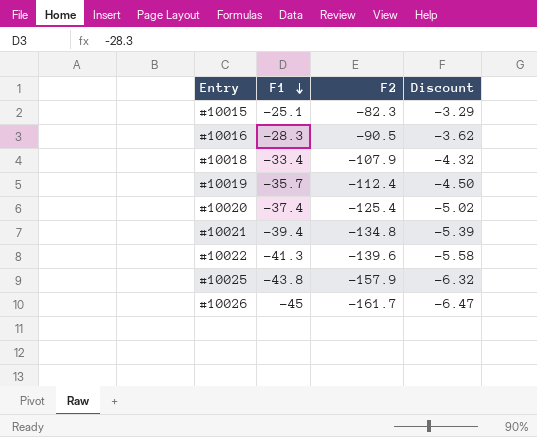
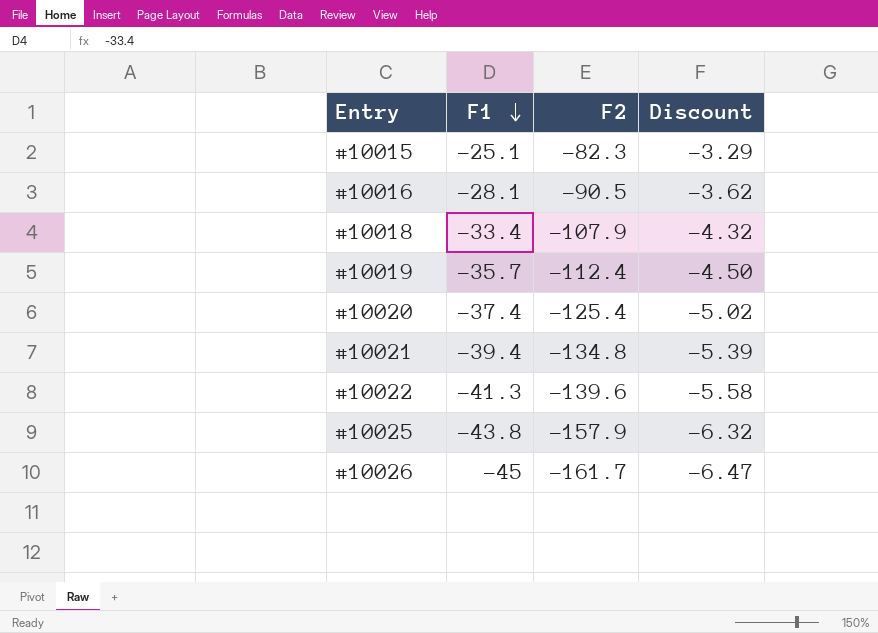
#10016 | F1: -28.3 -> -28.1

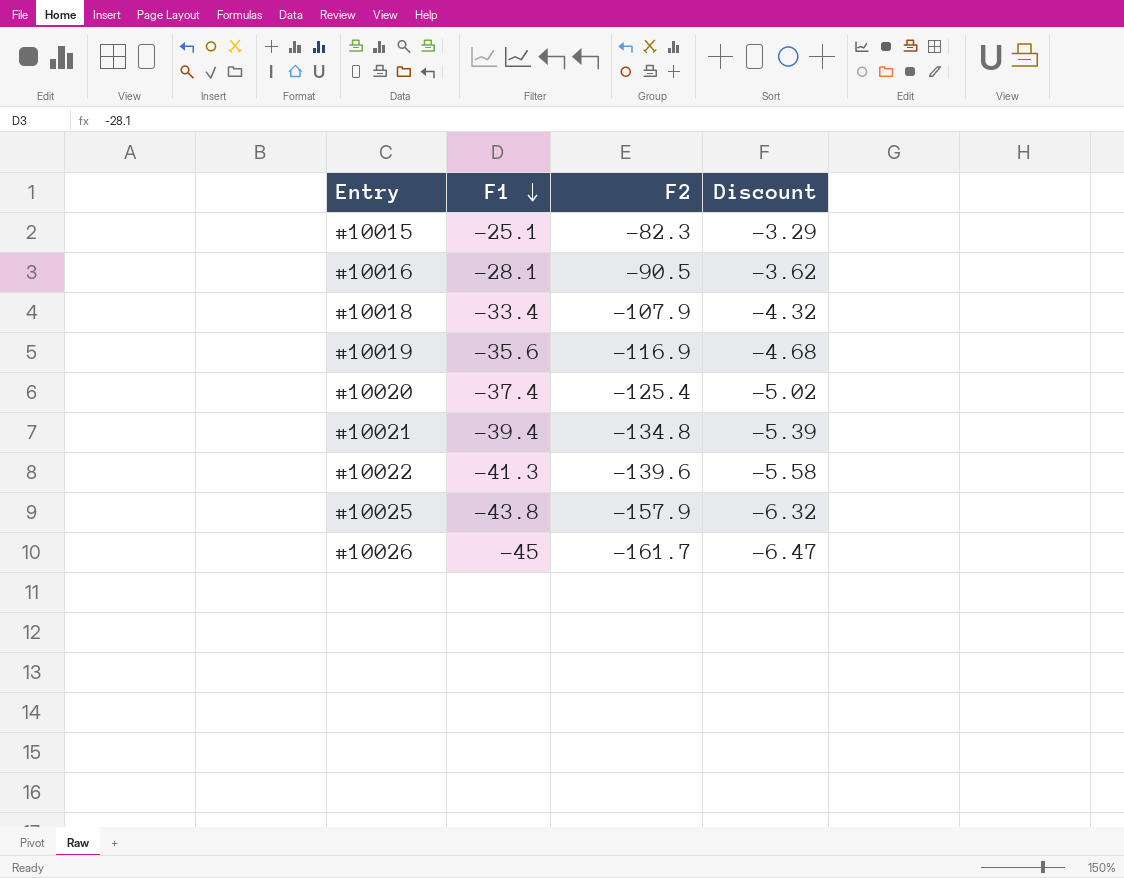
#10019 | F1: -35.7 -> -35.6
#10019 | F2: -112.4 -> -116.9
#10019 | Discount: -4.50 -> -4.68

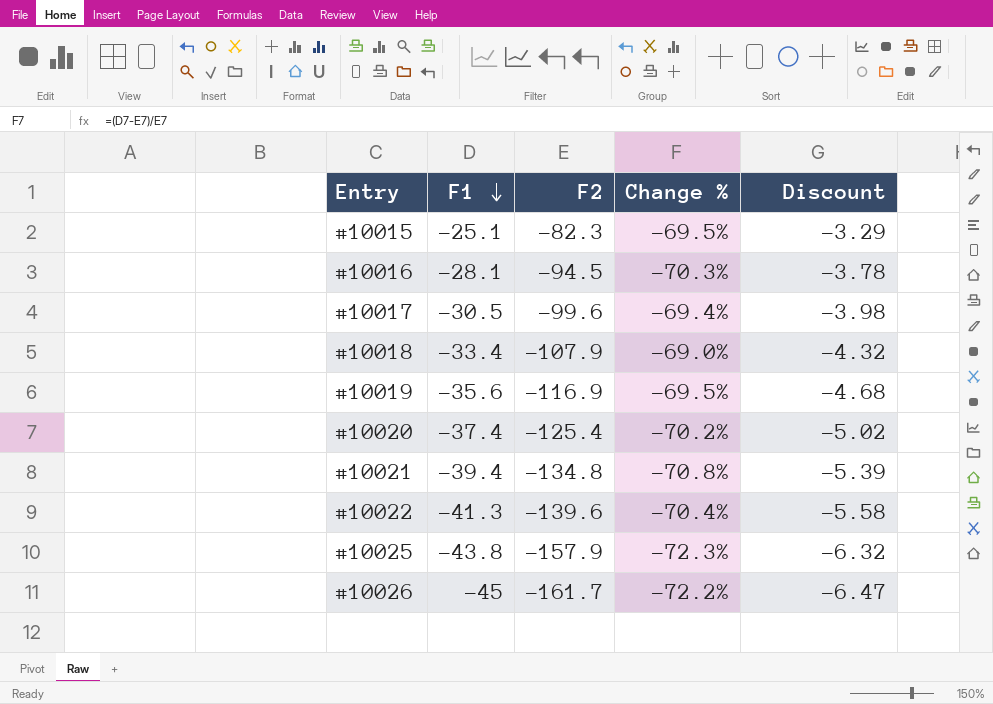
column Change % | formula: none -> ([F1] - [F2]) / [F2]
#10016 | F2: -90.5 -> -94.5
#10016 | Discount: -3.62 -> -3.78
row #10017: none -> -30.5 | -99.6 | -69.4% | -3.98

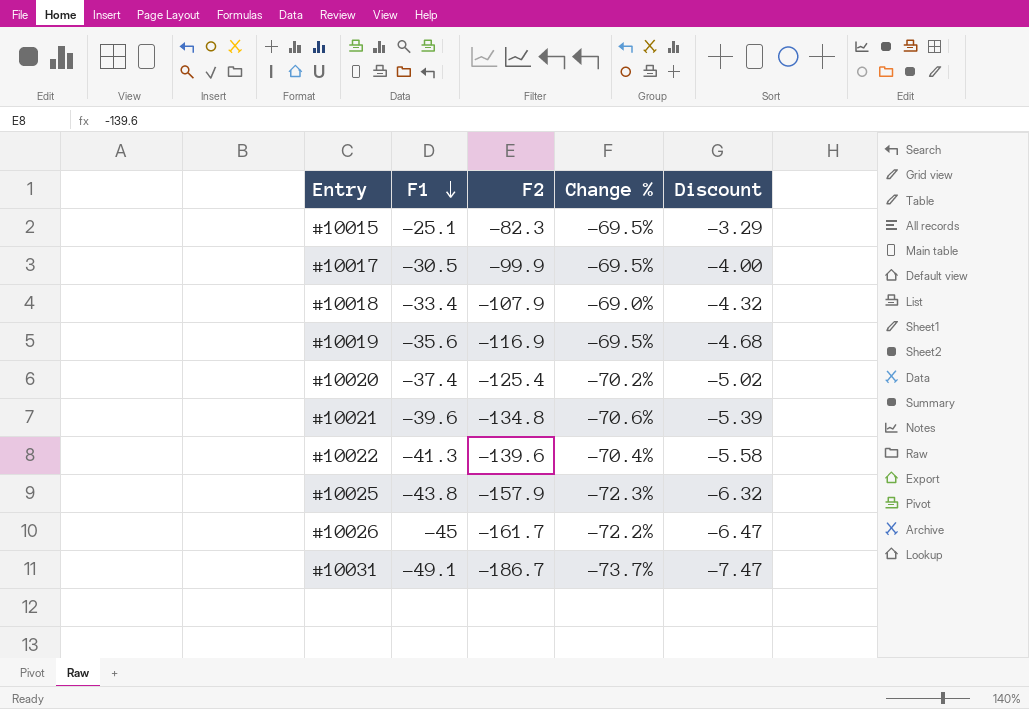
row #10016: -28.1 | -94.5 | -70.3% | -3.78 -> none
#10017 | F2: -99.6 -> -99.9
#10017 | Change %: -69.4% -> -69.5%
#10017 | Discount: -3.98 -> -4.00
#10021 | F1: -39.4 -> -39.6
#10021 | Change %: -70.8% -> -70.6%
row #10031: none -> -49.1 | -186.7 | -73.7% | -7.47

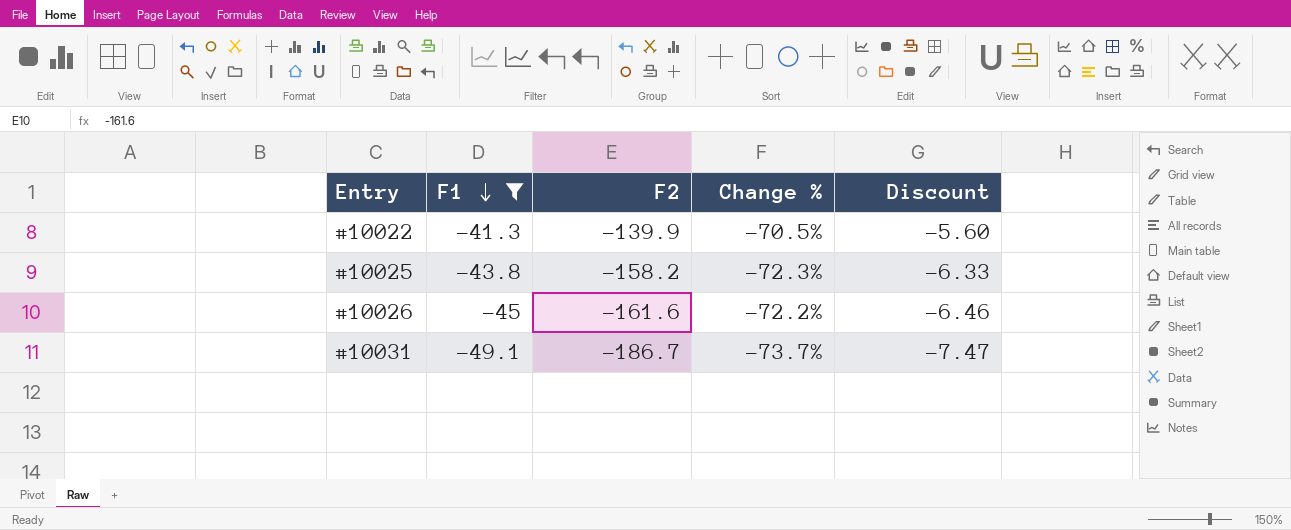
filter: none -> F1 <= -41.3
#10022 | F2: -139.6 -> -139.9
#10022 | Change %: -70.4% -> -70.5%
#10022 | Discount: -5.58 -> -5.60
#10025 | F2: -157.9 -> -158.2
#10025 | Discount: -6.32 -> -6.33
#10026 | F2: -161.7 -> -161.6
#10026 | Discount: -6.47 -> -6.46

